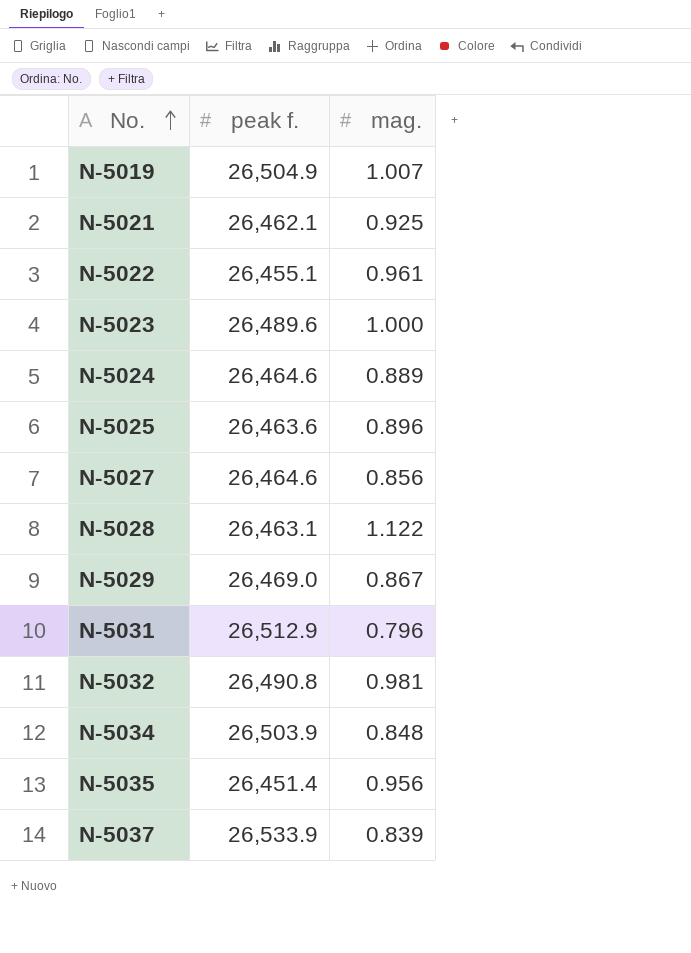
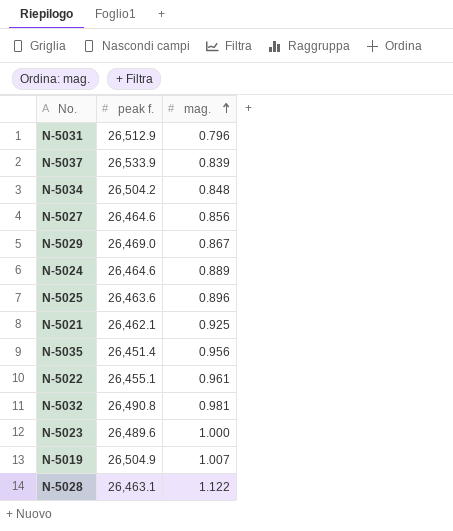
row order: No. ascending -> mag. ascending
N-5034 | peak f.: 26,503.9 -> 26,504.2

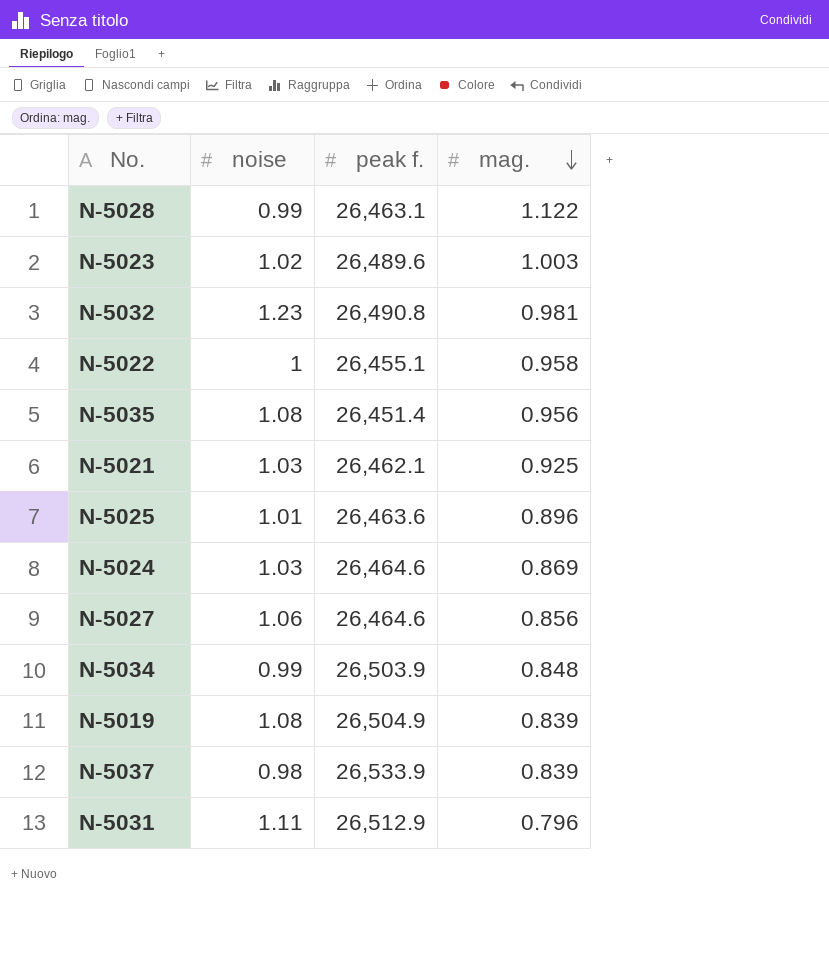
row order: mag. ascending -> mag. descending
column noise | position: none -> 2
row N-5029: 26,469.0 | 0.867 -> none
N-5023 | mag.: 1.000 -> 1.003
N-5022 | mag.: 0.961 -> 0.958
N-5024 | mag.: 0.889 -> 0.869
N-5034 | peak f.: 26,504.2 -> 26,503.9
N-5019 | mag.: 1.007 -> 0.839

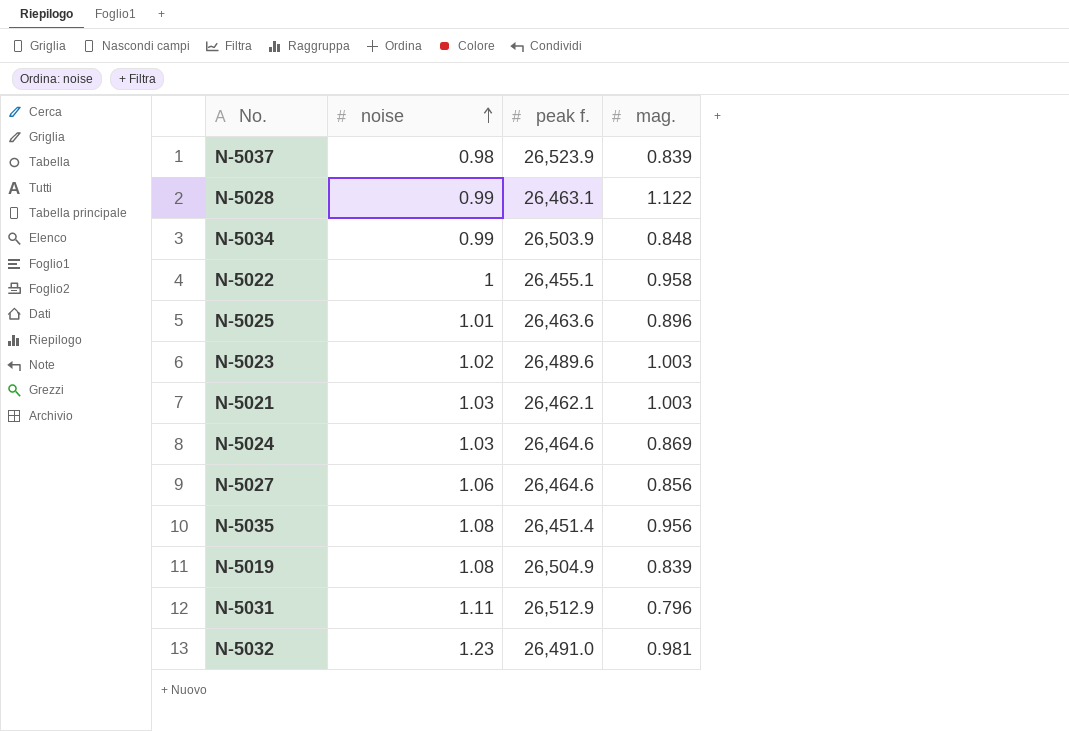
row order: mag. descending -> noise ascending
N-5037 | peak f.: 26,533.9 -> 26,523.9
N-5021 | mag.: 0.925 -> 1.003
N-5032 | peak f.: 26,490.8 -> 26,491.0

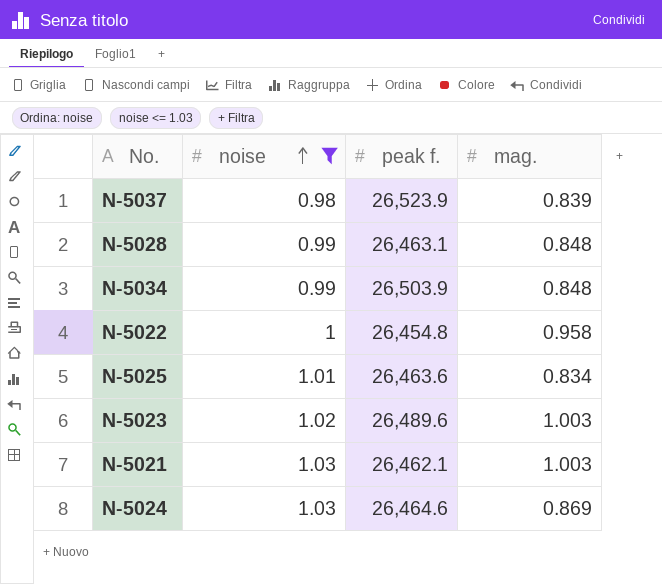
filter: none -> noise <= 1.03
N-5028 | mag.: 1.122 -> 0.848
N-5022 | peak f.: 26,455.1 -> 26,454.8
N-5025 | mag.: 0.896 -> 0.834

